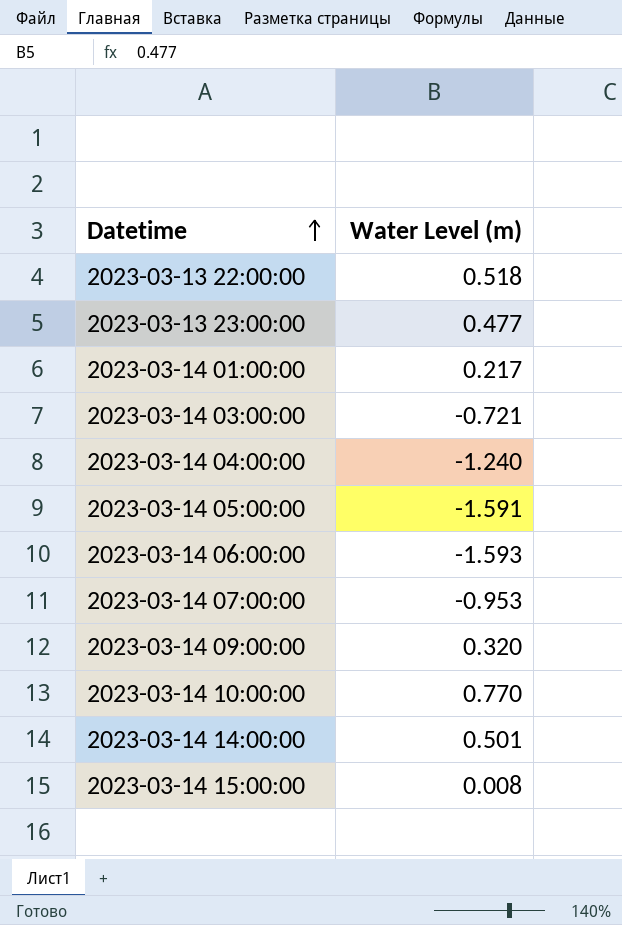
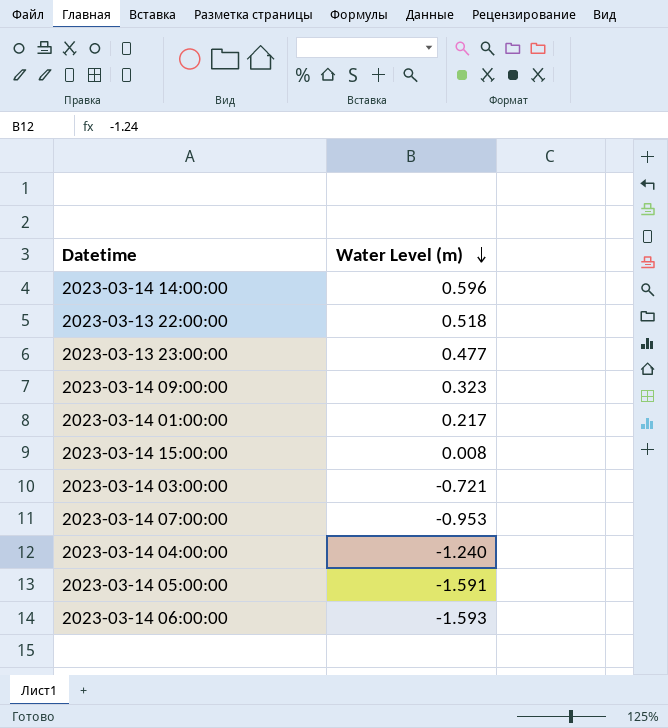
row order: Datetime ascending -> Water Level (m) descending
row 2023-03-14 10:00:00: 0.770 -> none
2023-03-14 14:00:00 | Water Level (m): 0.501 -> 0.596
2023-03-14 09:00:00 | Water Level (m): 0.320 -> 0.323

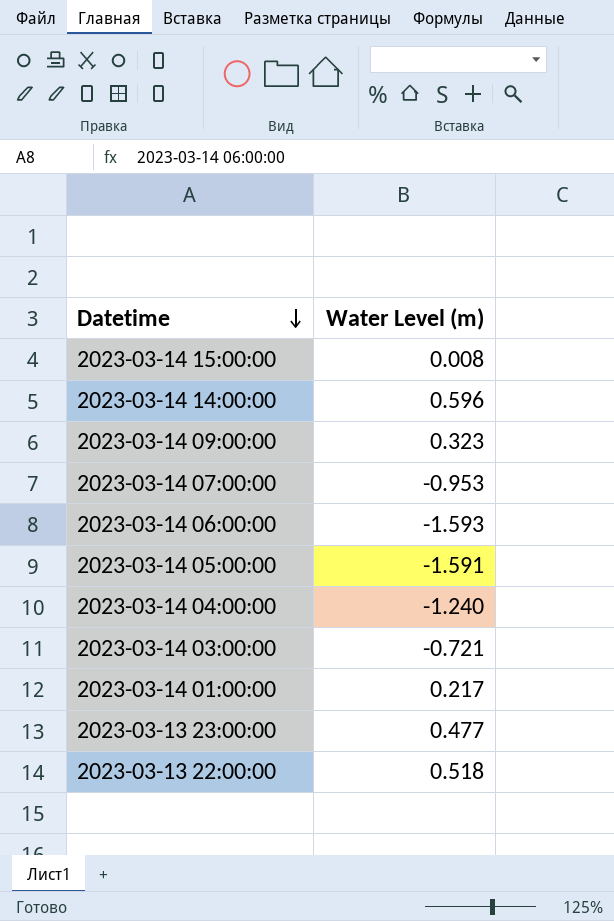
row order: Water Level (m) descending -> Datetime descending

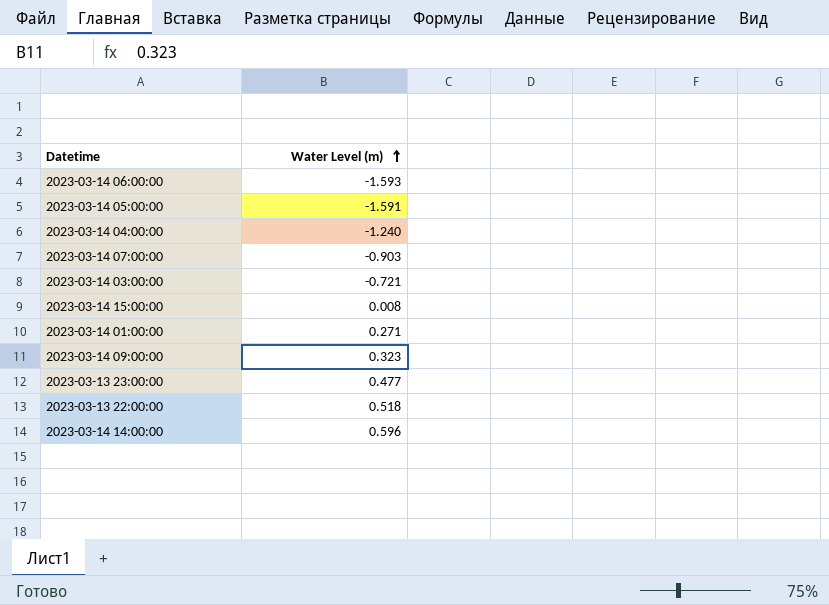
row order: Datetime descending -> Water Level (m) ascending
2023-03-14 07:00:00 | Water Level (m): -0.953 -> -0.903
2023-03-14 01:00:00 | Water Level (m): 0.217 -> 0.271

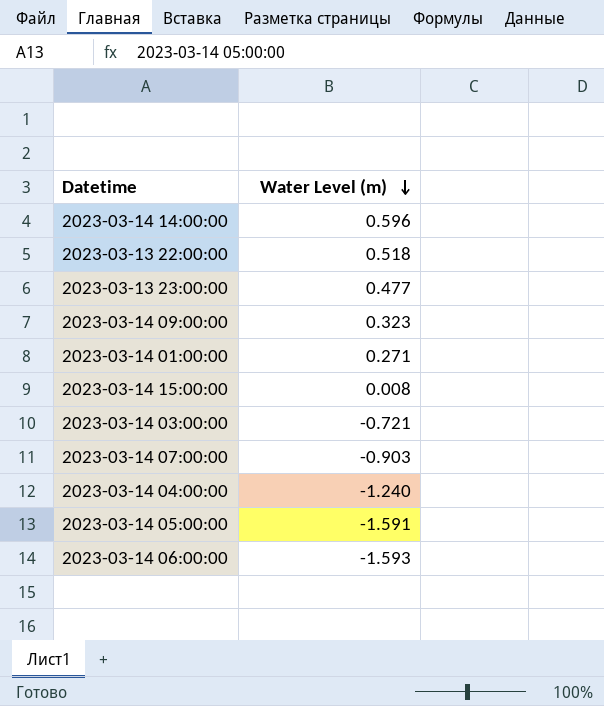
row order: Water Level (m) ascending -> Water Level (m) descending

